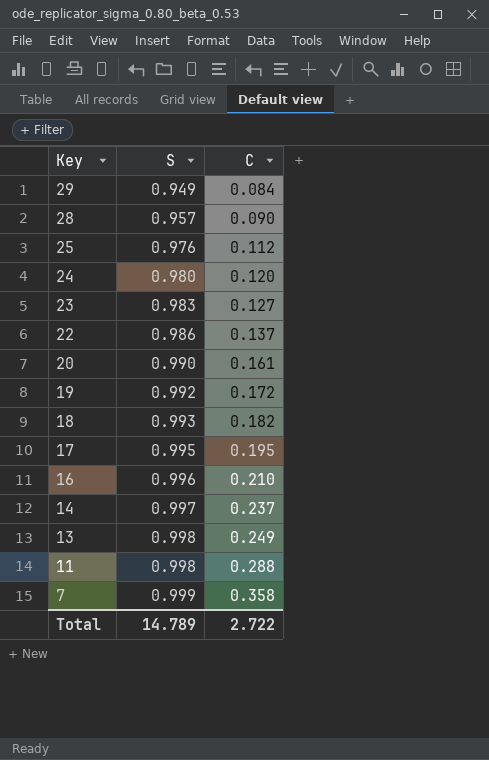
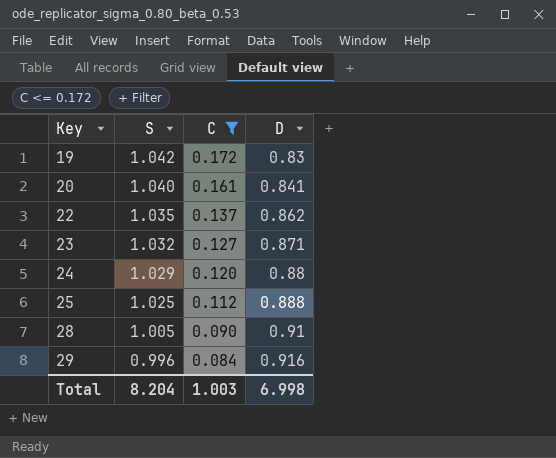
filter: none -> C <= 0.172
row order: Key descending -> Key ascending
column D | position: none -> 4
19 | S: 0.992 -> 1.042
20 | S: 0.990 -> 1.040
22 | S: 0.986 -> 1.035
23 | S: 0.983 -> 1.032
24 | S: 0.980 -> 1.029
25 | S: 0.976 -> 1.025
28 | S: 0.957 -> 1.005
29 | S: 0.949 -> 0.996
Total | S: 14.789 -> 8.204
Total | C: 2.722 -> 1.003

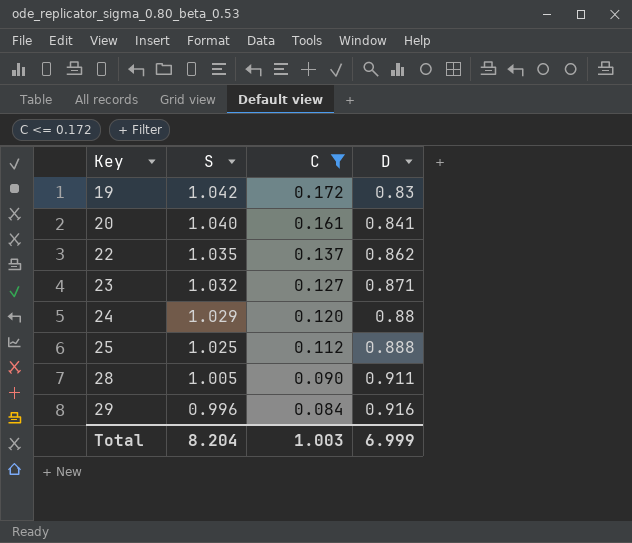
28 | D: 0.91 -> 0.911
Total | D: 6.998 -> 6.999

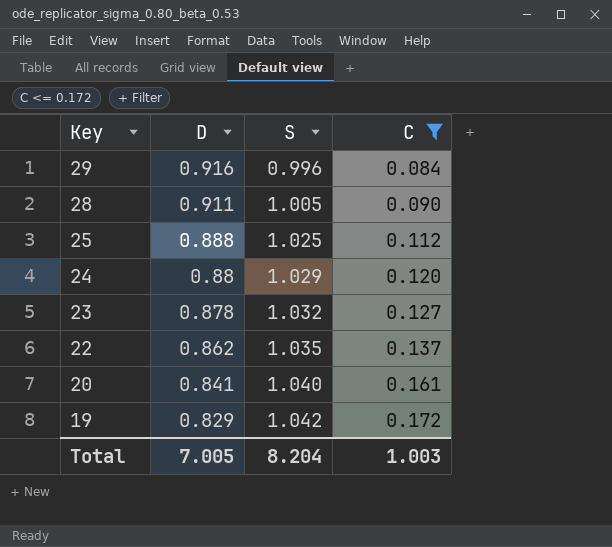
row order: Key ascending -> Key descending
column D | position: 4 -> 2
23 | D: 0.871 -> 0.878
19 | D: 0.83 -> 0.829
Total | D: 6.999 -> 7.005

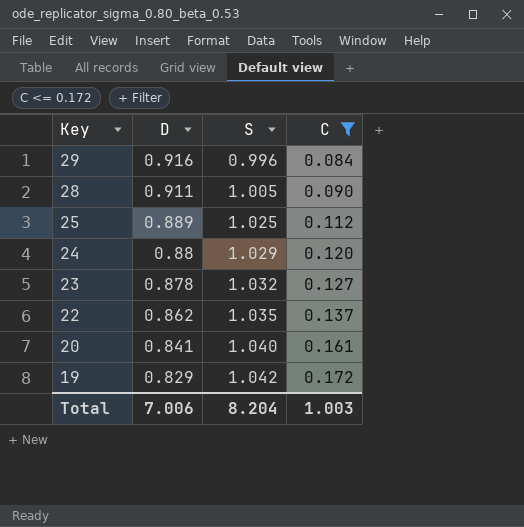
25 | D: 0.888 -> 0.889
Total | D: 7.005 -> 7.006

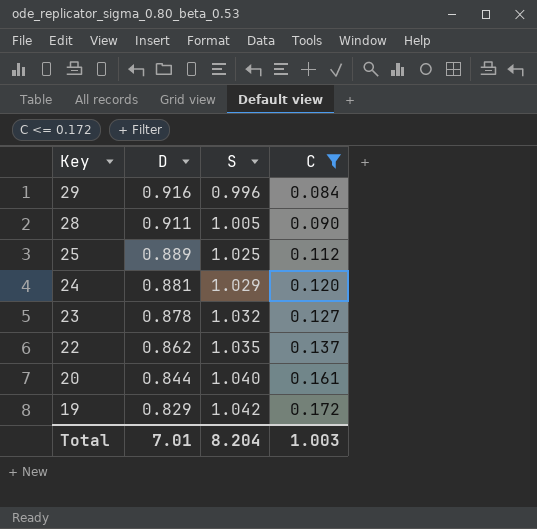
24 | D: 0.88 -> 0.881
20 | D: 0.841 -> 0.844
Total | D: 7.006 -> 7.01

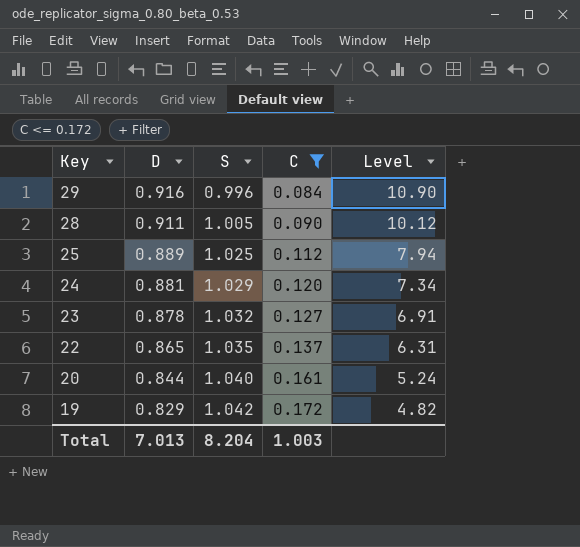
column Level | formula: none -> [D] / [C]
22 | D: 0.862 -> 0.865
Total | D: 7.01 -> 7.013

